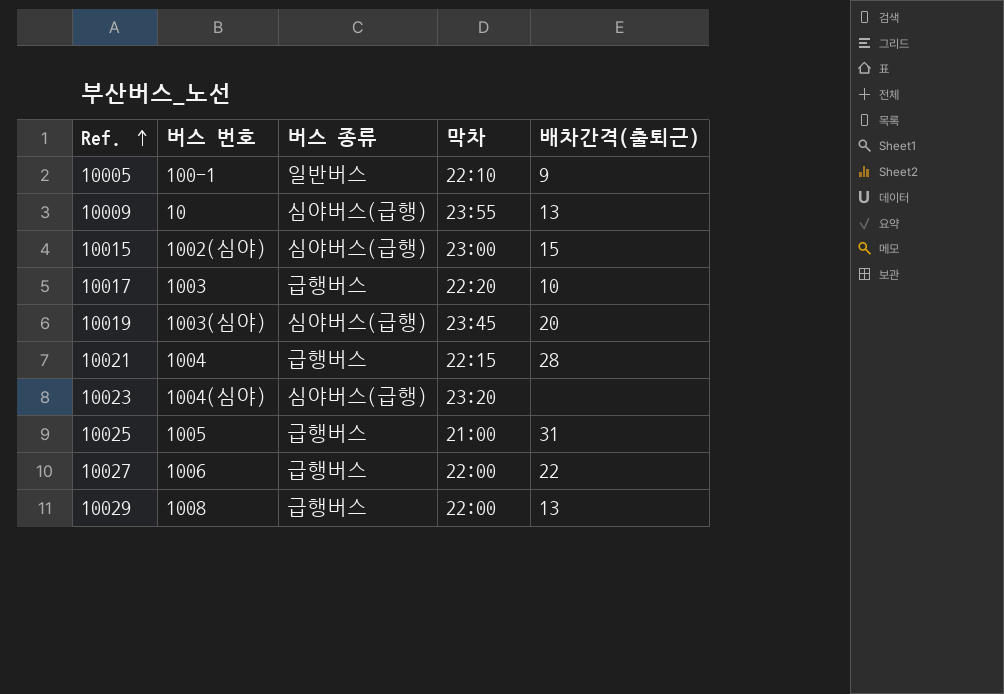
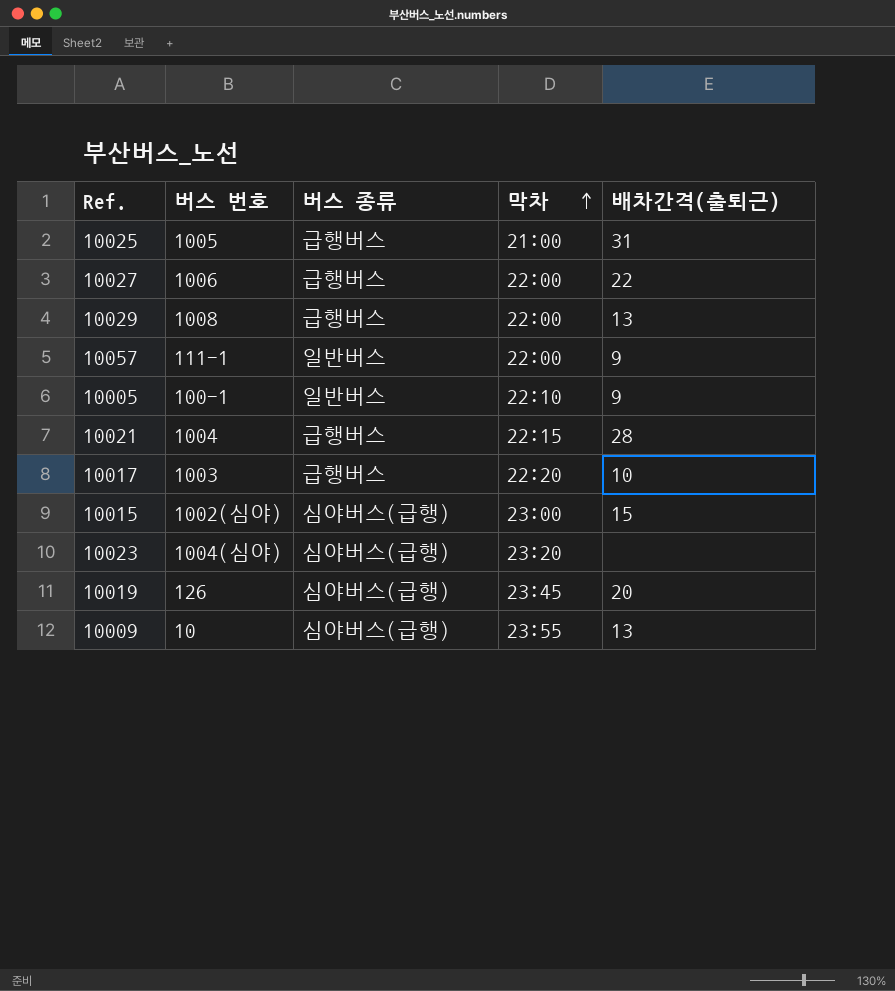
row order: Ref. ascending -> 막차 ascending
row 10057: none -> 111-1 | 일반버스 | 22:00 | 9
10019 | 버스 번호: 1003(심야) -> 126

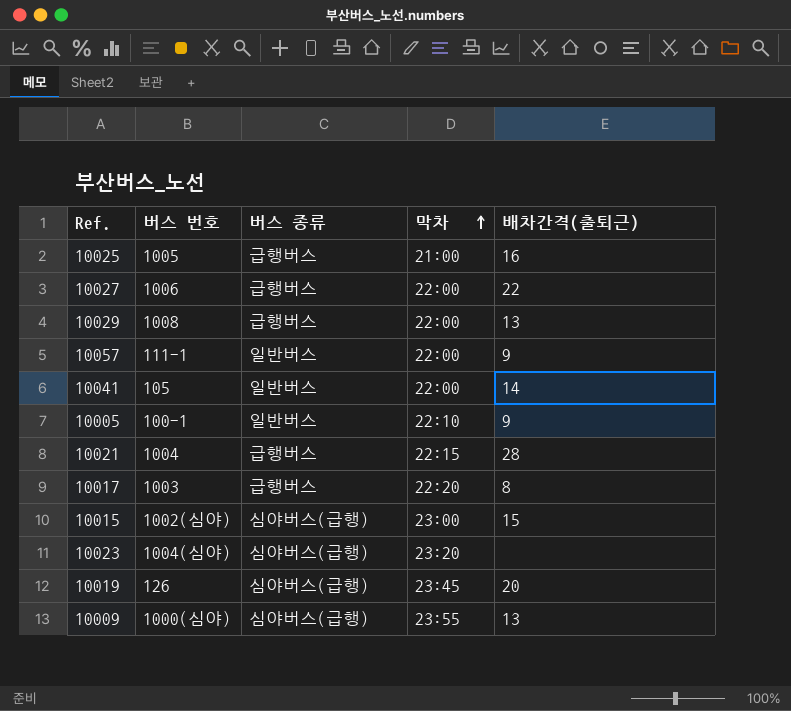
10025 | 배차간격(출퇴근): 31 -> 16
row 10041: none -> 105 | 일반버스 | 22:00 | 14
10017 | 배차간격(출퇴근): 10 -> 8
10009 | 버스 번호: 10 -> 1000(심야)

